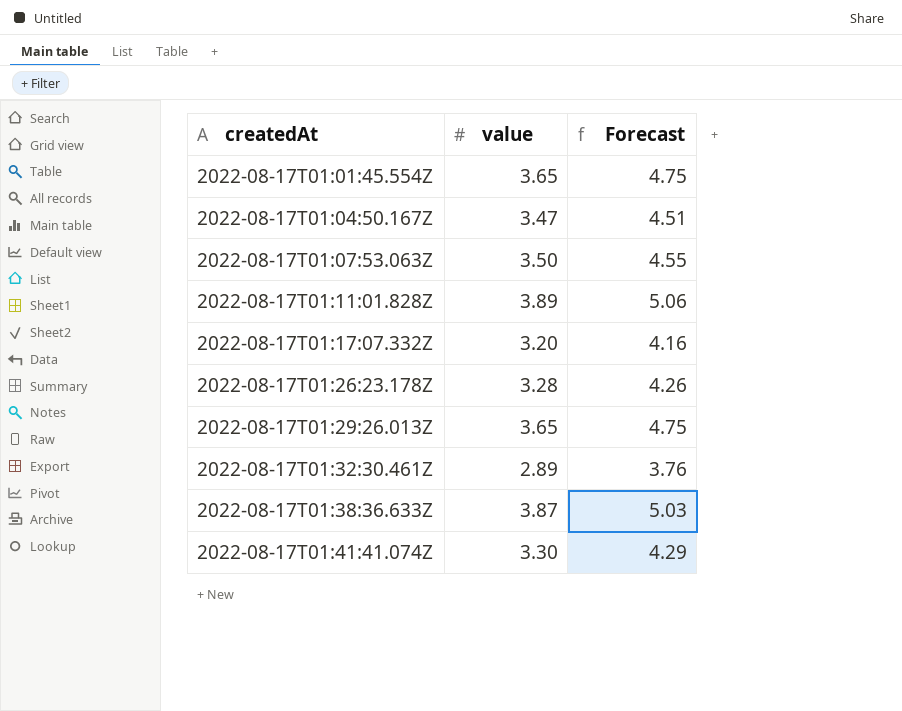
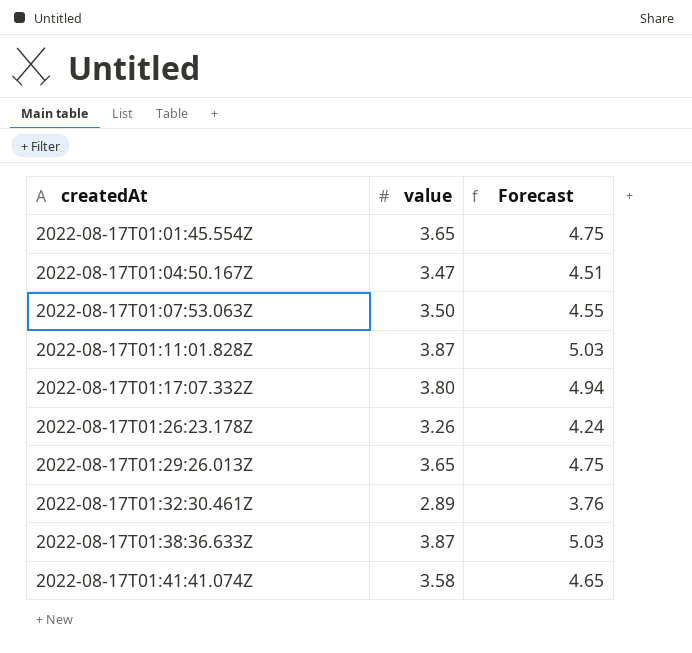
2022-08-17T01:11:01.828Z | value: 3.89 -> 3.87
2022-08-17T01:11:01.828Z | Forecast: 5.06 -> 5.03
2022-08-17T01:17:07.332Z | value: 3.20 -> 3.80
2022-08-17T01:17:07.332Z | Forecast: 4.16 -> 4.94
2022-08-17T01:26:23.178Z | value: 3.28 -> 3.26
2022-08-17T01:26:23.178Z | Forecast: 4.26 -> 4.24
2022-08-17T01:41:41.074Z | value: 3.30 -> 3.58
2022-08-17T01:41:41.074Z | Forecast: 4.29 -> 4.65

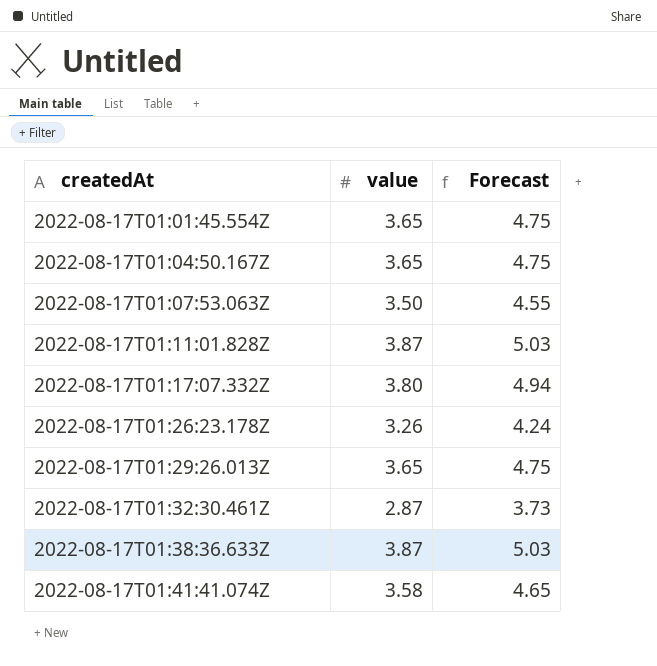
2022-08-17T01:04:50.167Z | value: 3.47 -> 3.65
2022-08-17T01:04:50.167Z | Forecast: 4.51 -> 4.75
2022-08-17T01:32:30.461Z | value: 2.89 -> 2.87
2022-08-17T01:32:30.461Z | Forecast: 3.76 -> 3.73

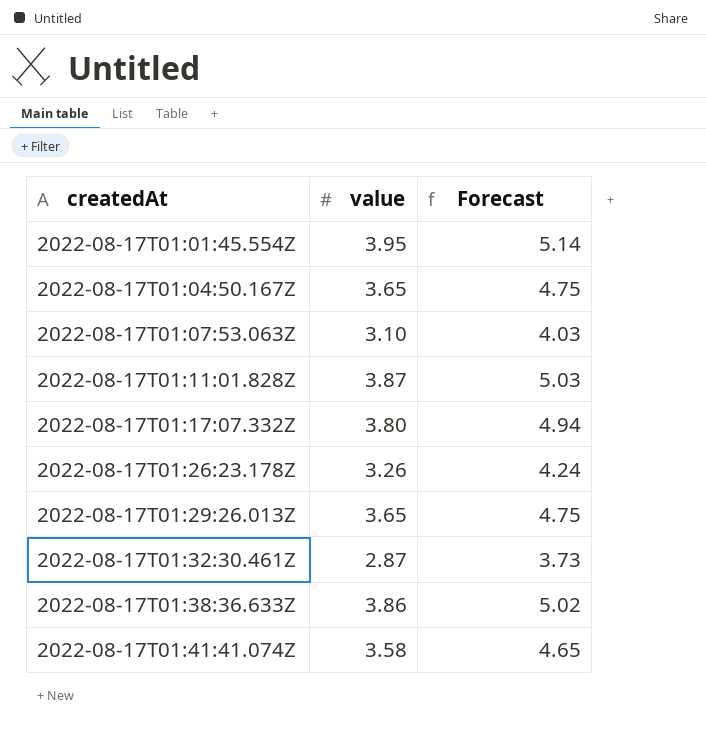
2022-08-17T01:01:45.554Z | value: 3.65 -> 3.95
2022-08-17T01:01:45.554Z | Forecast: 4.75 -> 5.14
2022-08-17T01:07:53.063Z | value: 3.50 -> 3.10
2022-08-17T01:07:53.063Z | Forecast: 4.55 -> 4.03
2022-08-17T01:38:36.633Z | value: 3.87 -> 3.86
2022-08-17T01:38:36.633Z | Forecast: 5.03 -> 5.02

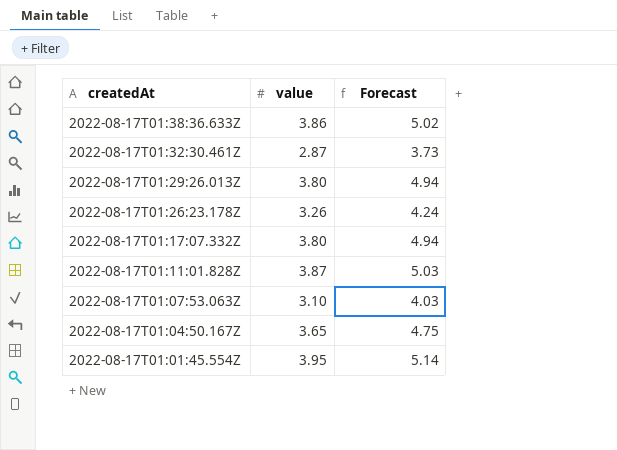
row order: createdAt ascending -> createdAt descending
row 2022-08-17T01:41:41.074Z: 3.58 | 4.65 -> none
2022-08-17T01:29:26.013Z | value: 3.65 -> 3.80
2022-08-17T01:29:26.013Z | Forecast: 4.75 -> 4.94

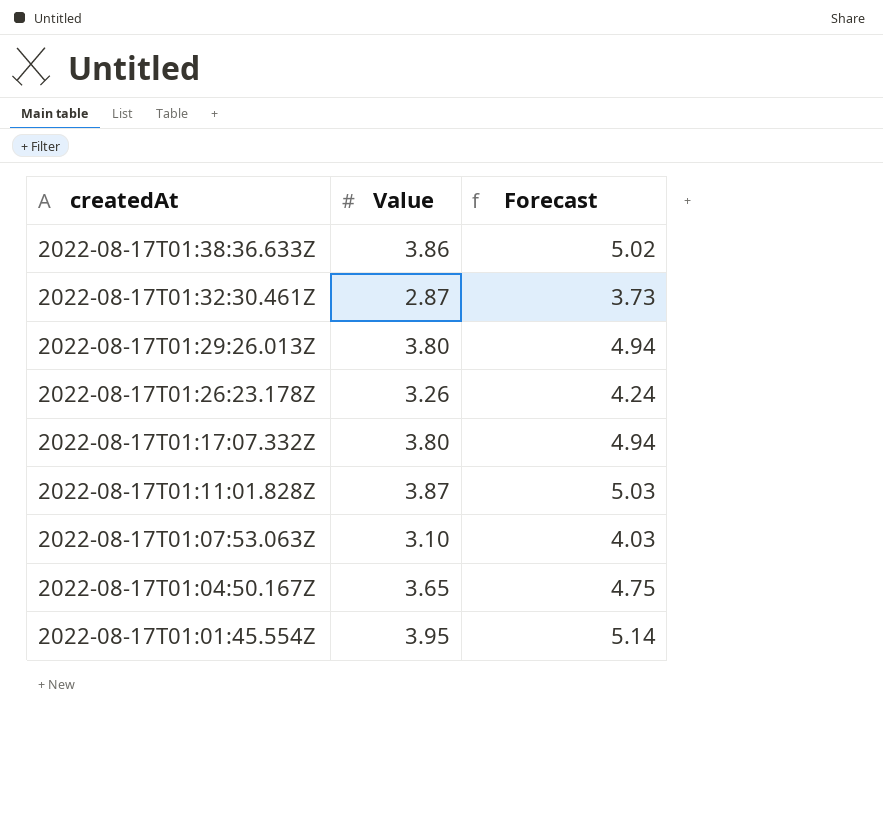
column name: value -> Value

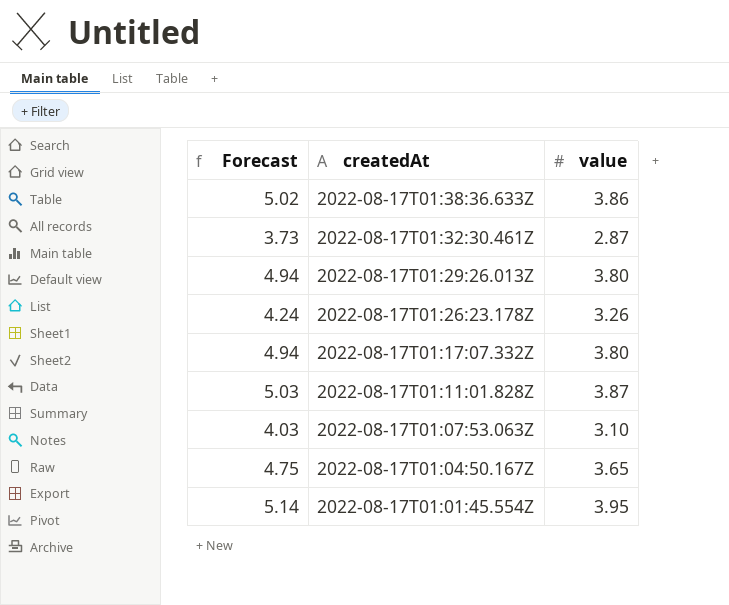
column Forecast | position: 3 -> 1
column name: Value -> value

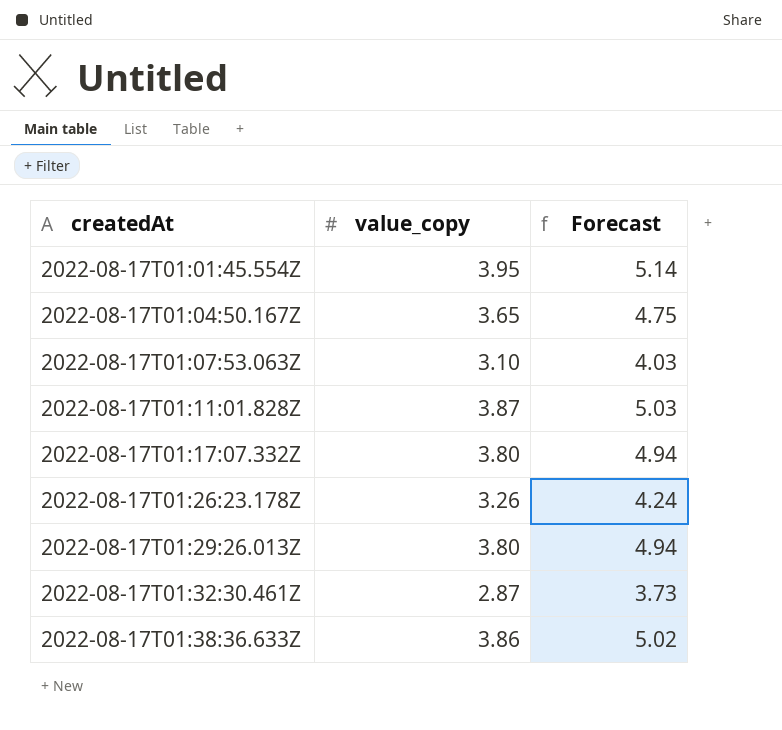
row order: createdAt descending -> createdAt ascending
column name: value -> value_copy
column Forecast | position: 1 -> 3

